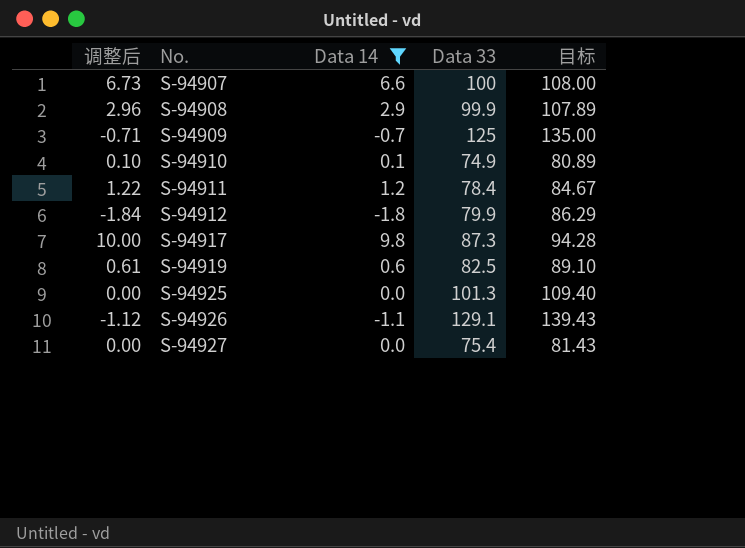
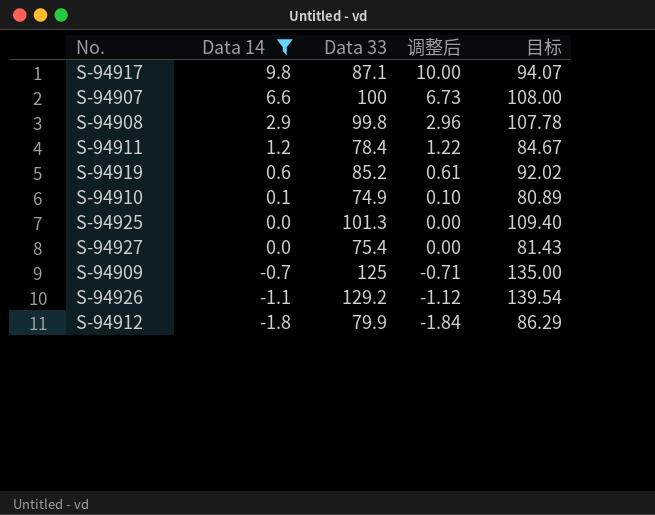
row order: No. ascending -> Data 14 descending
column 调整后 | position: 1 -> 4
S-94917 | Data 33: 87.3 -> 87.1
S-94917 | 目标: 94.28 -> 94.07
S-94908 | Data 33: 99.9 -> 99.8
S-94908 | 目标: 107.89 -> 107.78
S-94919 | Data 33: 82.5 -> 85.2
S-94919 | 目标: 89.10 -> 92.02
S-94926 | Data 33: 129.1 -> 129.2
S-94926 | 目标: 139.43 -> 139.54

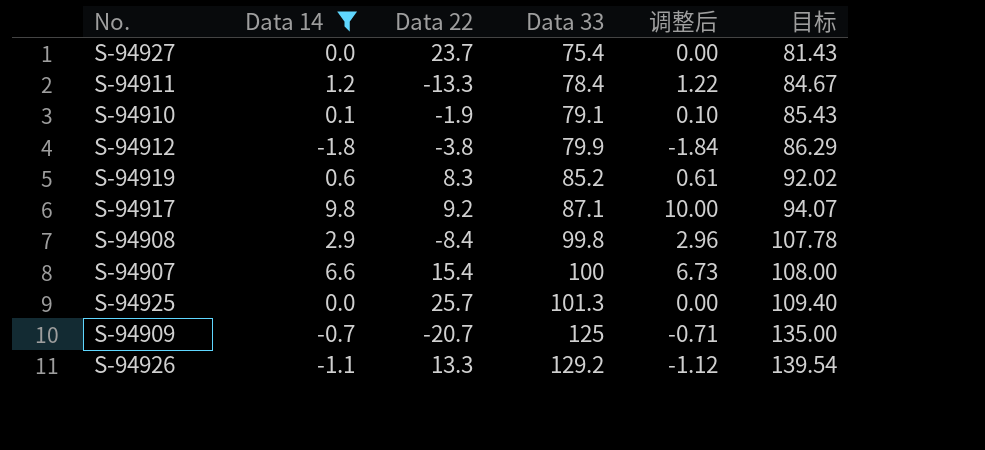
row order: Data 14 descending -> Data 33 ascending
column Data 22 | position: none -> 3
S-94910 | Data 33: 74.9 -> 79.1
S-94910 | 目标: 80.89 -> 85.43

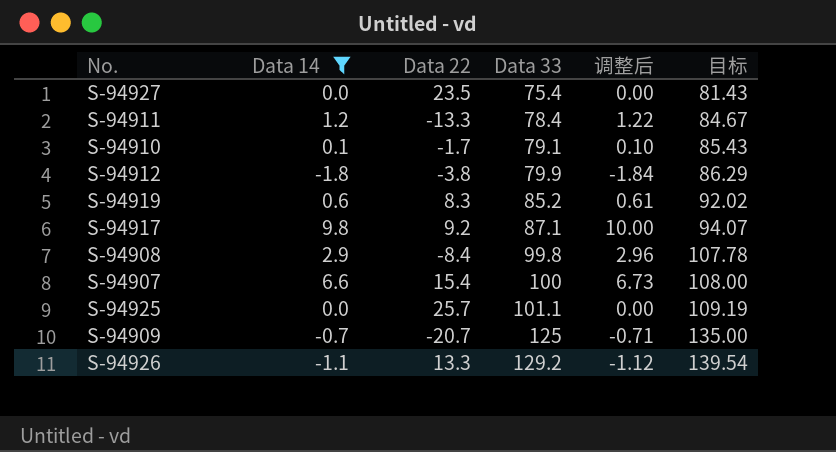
S-94927 | Data 22: 23.7 -> 23.5
S-94910 | Data 22: -1.9 -> -1.7
S-94925 | Data 33: 101.3 -> 101.1
S-94925 | 目标: 109.40 -> 109.19

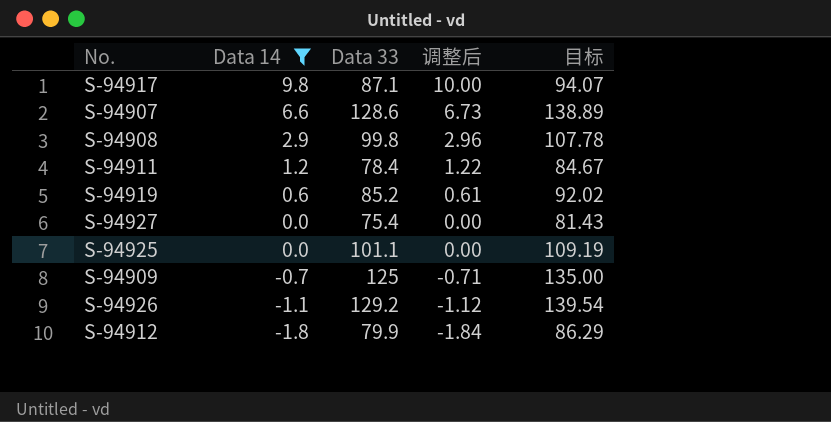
row order: Data 33 ascending -> Data 14 descending
column Data 22 | position: 3 -> none
row S-94910: 0.1 | -1.7 | 79.1 | 0.10 | 85.43 -> none
S-94907 | Data 33: 100 -> 128.6
S-94907 | 目标: 108.00 -> 138.89

